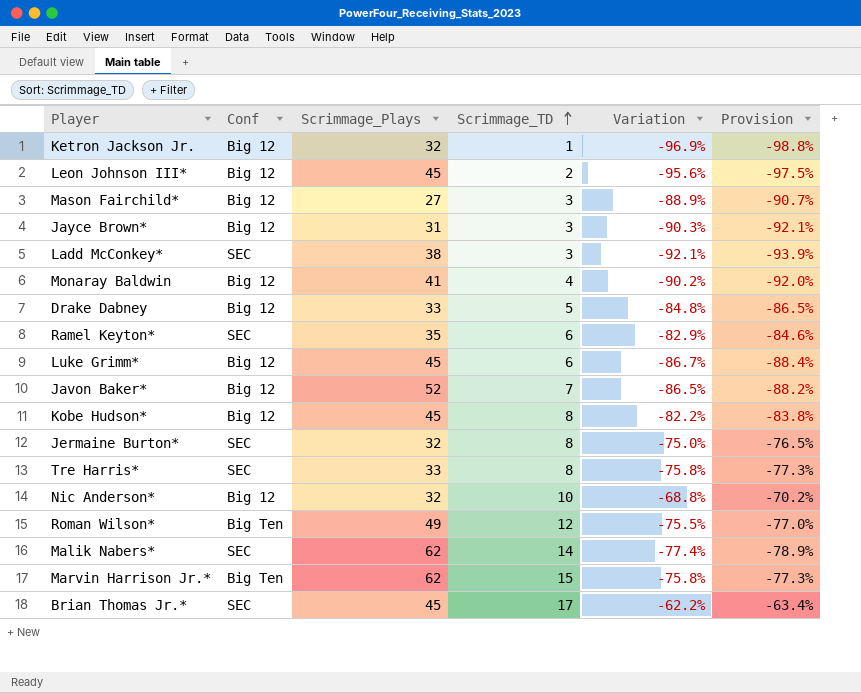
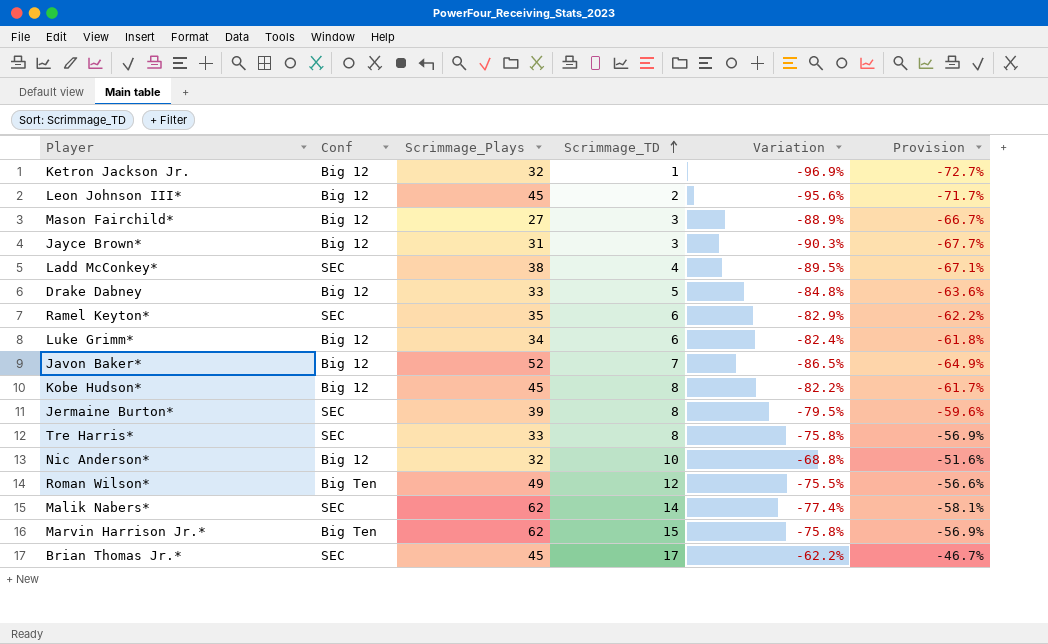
column Provision | formula: [Variation] * 1.02 -> [Variation] * 0.75
row Monaray Baldwin: Big 12 | 41 | 4 | -90.2% | -92.0% -> none
Ladd McConkey* | Scrimmage_TD: 3 -> 4
Ladd McConkey* | Variation: -92.1% -> -89.5%
Luke Grimm* | Scrimmage_Plays: 45 -> 34
Luke Grimm* | Variation: -86.7% -> -82.4%
Jermaine Burton* | Scrimmage_Plays: 32 -> 39
Jermaine Burton* | Variation: -75.0% -> -79.5%

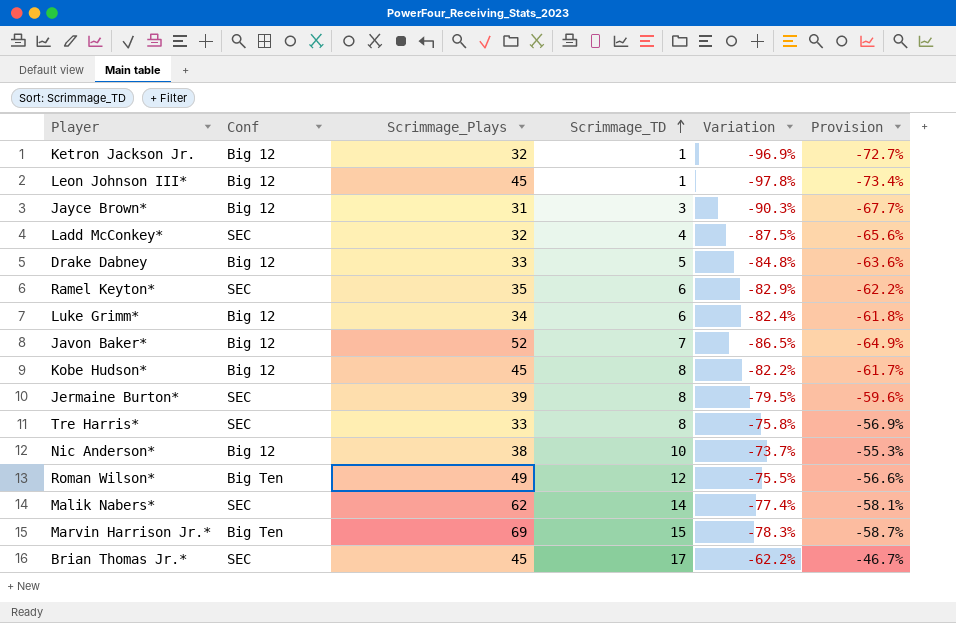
row Mason Fairchild*: Big 12 | 27 | 3 | -88.9% | -66.7% -> none
Leon Johnson III* | Scrimmage_TD: 2 -> 1
Leon Johnson III* | Variation: -95.6% -> -97.8%
Leon Johnson III* | Provision: -71.7% -> -73.4%
Ladd McConkey* | Scrimmage_Plays: 38 -> 32
Ladd McConkey* | Variation: -89.5% -> -87.5%
Ladd McConkey* | Provision: -67.1% -> -65.6%
Nic Anderson* | Scrimmage_Plays: 32 -> 38
Nic Anderson* | Variation: -68.8% -> -73.7%
Nic Anderson* | Provision: -51.6% -> -55.3%
Marvin Harrison Jr.* | Scrimmage_Plays: 62 -> 69
Marvin Harrison Jr.* | Variation: -75.8% -> -78.3%
Marvin Harrison Jr.* | Provision: -56.9% -> -58.7%

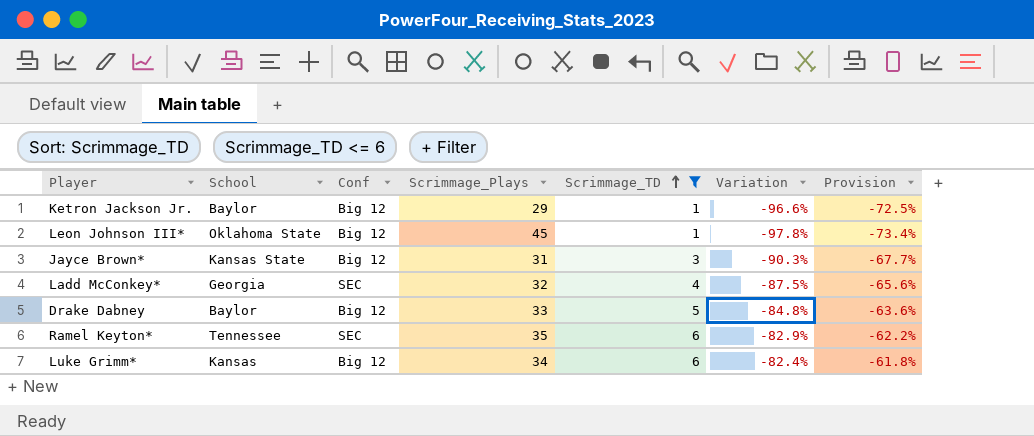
filter: none -> Scrimmage_TD <= 6
column School | position: none -> 2
Ketron Jackson Jr. | Scrimmage_Plays: 32 -> 29
Ketron Jackson Jr. | Variation: -96.9% -> -96.6%
Ketron Jackson Jr. | Provision: -72.7% -> -72.5%

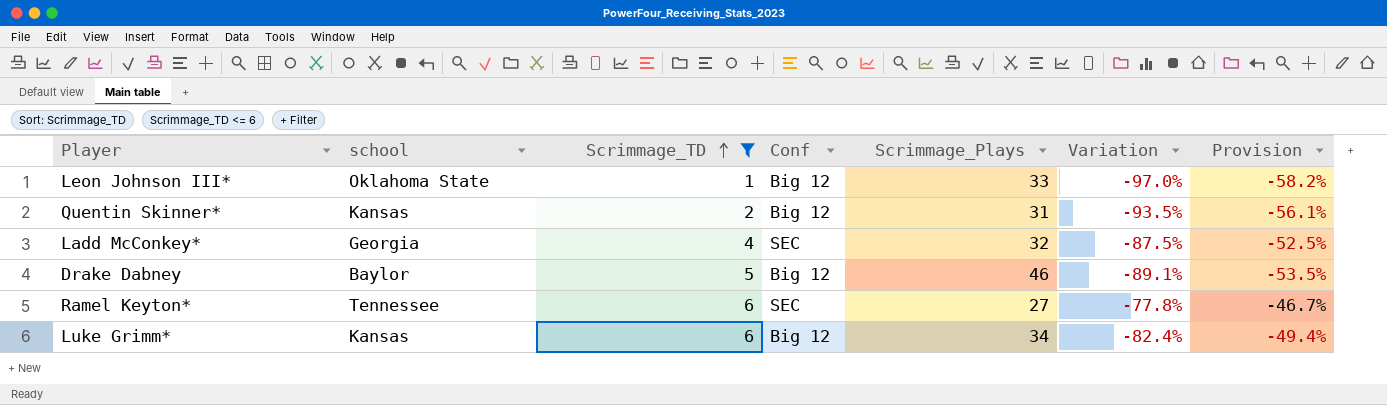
column name: School -> school
column Scrimmage_TD | position: 5 -> 3
column Provision | formula: [Variation] * 0.75 -> [Variation] * 0.6
row Ketron Jackson Jr.: Baylor | Big 12 | 29 | 1 | -96.6% | -72.5% -> none
row Jayce Brown*: Kansas State | Big 12 | 31 | 3 | -90.3% | -67.7% -> none
Leon Johnson III* | Scrimmage_Plays: 45 -> 33
Leon Johnson III* | Variation: -97.8% -> -97.0%
row Quentin Skinner*: none -> Kansas | 2 | Big 12 | 31 | -93.5% | -56.1%
Drake Dabney | Scrimmage_Plays: 33 -> 46
Drake Dabney | Variation: -84.8% -> -89.1%
Ramel Keyton* | Scrimmage_Plays: 35 -> 27
Ramel Keyton* | Variation: -82.9% -> -77.8%

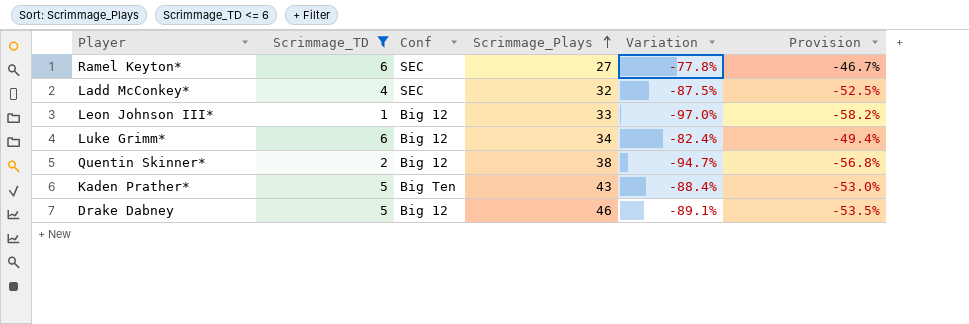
row order: Scrimmage_TD ascending -> Scrimmage_Plays ascending
column school | position: 2 -> none
Quentin Skinner* | Scrimmage_Plays: 31 -> 38
Quentin Skinner* | Variation: -93.5% -> -94.7%
Quentin Skinner* | Provision: -56.1% -> -56.8%
row Kaden Prather*: none -> 5 | Big Ten | 43 | -88.4% | -53.0%

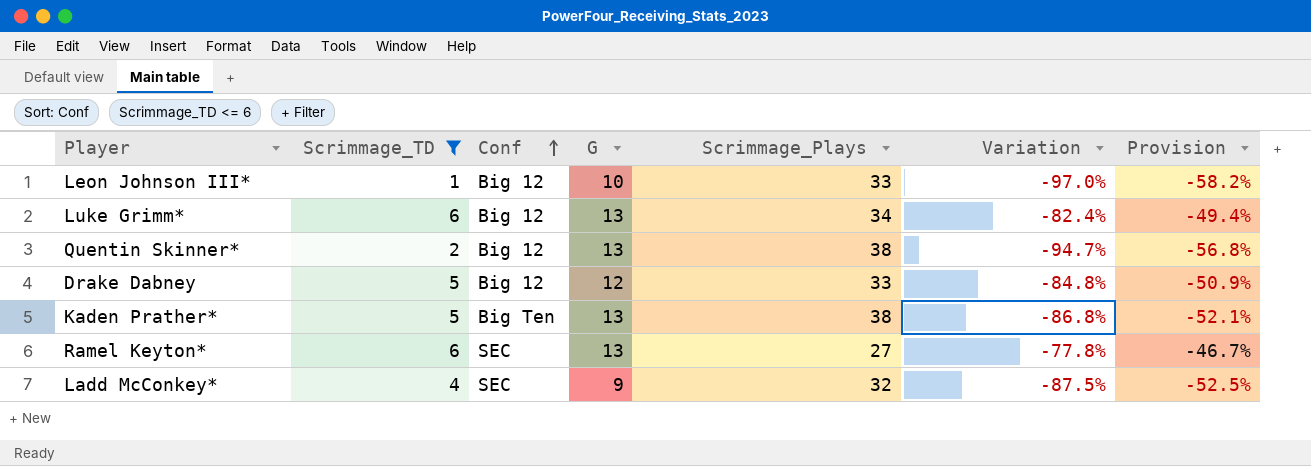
row order: Scrimmage_Plays ascending -> Conf ascending
column G | position: none -> 4
Drake Dabney | Scrimmage_Plays: 46 -> 33
Drake Dabney | Variation: -89.1% -> -84.8%
Drake Dabney | Provision: -53.5% -> -50.9%
Kaden Prather* | Scrimmage_Plays: 43 -> 38
Kaden Prather* | Variation: -88.4% -> -86.8%
Kaden Prather* | Provision: -53.0% -> -52.1%

